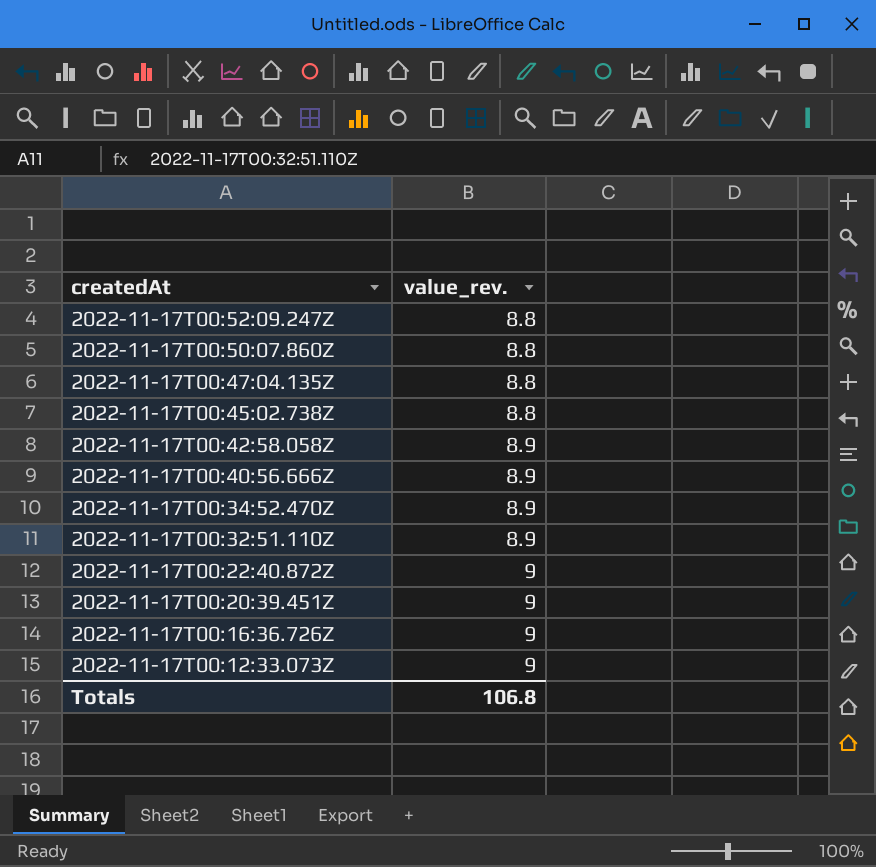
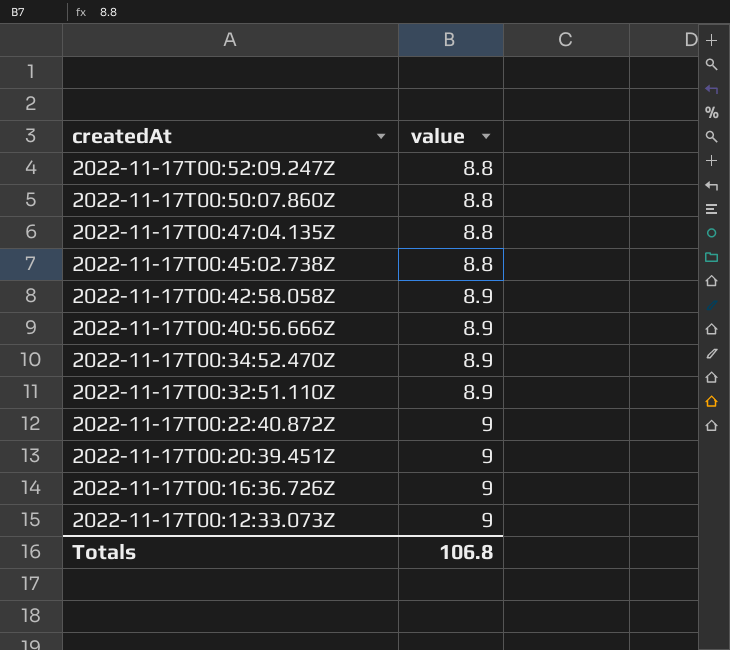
column name: value_rev. -> value

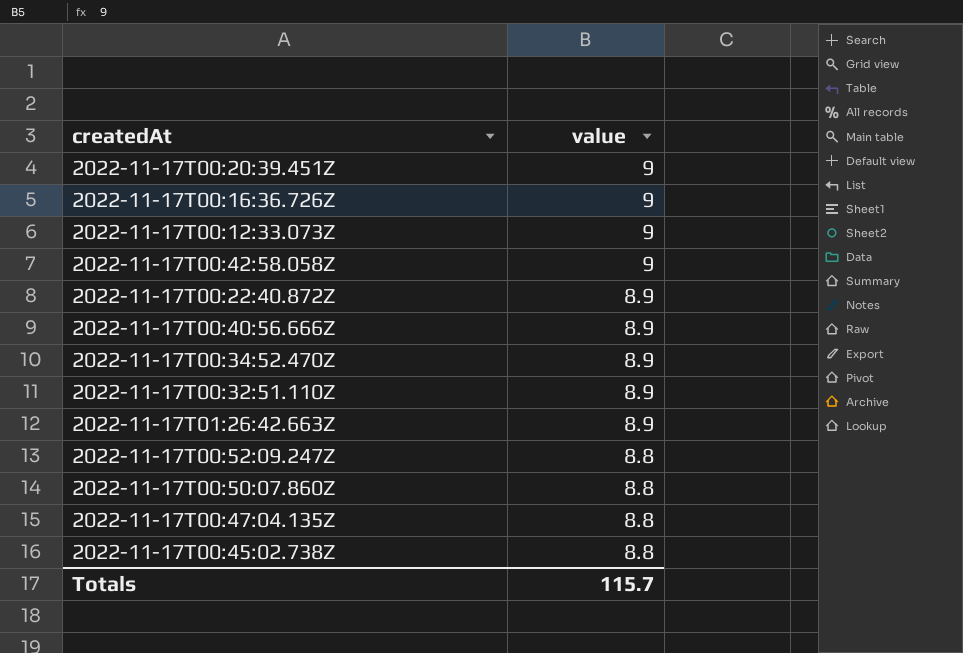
row order: createdAt descending -> value descending
2022-11-17T00:42:58.058Z | value: 8.9 -> 9
2022-11-17T00:22:40.872Z | value: 9 -> 8.9
row 2022-11-17T01:26:42.663Z: none -> 8.9
Totals | value: 106.8 -> 115.7

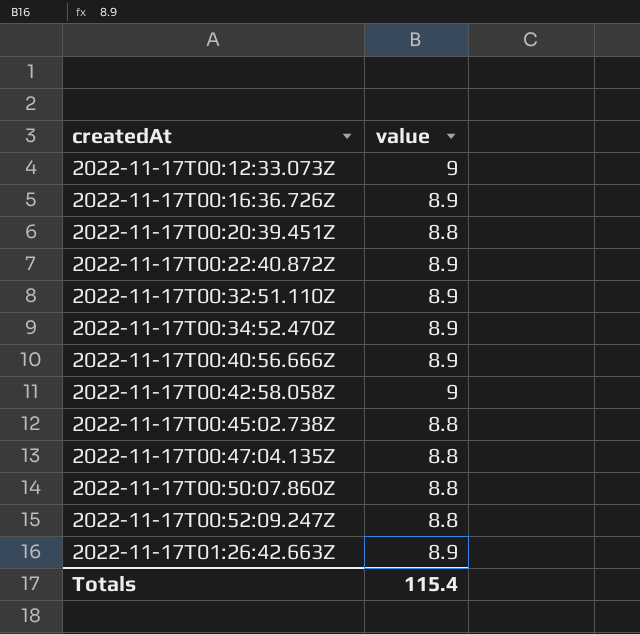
row order: value descending -> createdAt ascending
2022-11-17T00:16:36.726Z | value: 9 -> 8.9
2022-11-17T00:20:39.451Z | value: 9 -> 8.8
Totals | value: 115.7 -> 115.4

